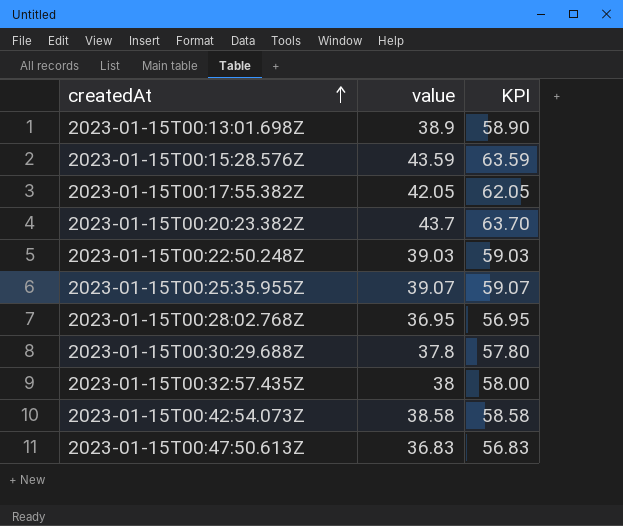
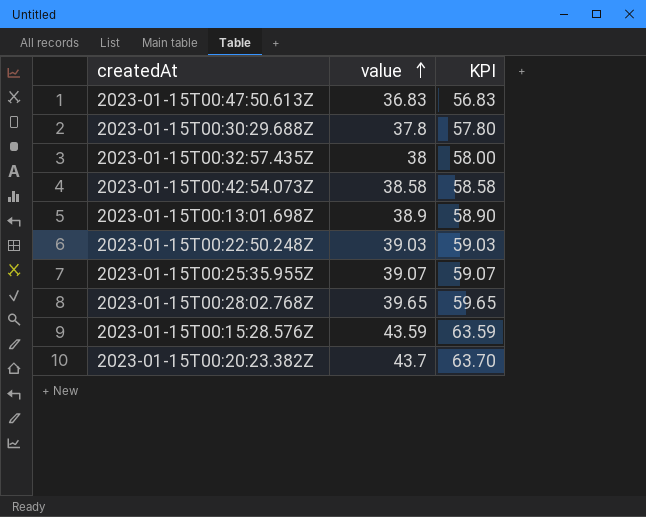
row order: createdAt ascending -> value ascending
row 2023-01-15T00:17:55.382Z: 42.05 | 62.05 -> none
2023-01-15T00:28:02.768Z | value: 36.95 -> 39.65
2023-01-15T00:28:02.768Z | KPI: 56.95 -> 59.65

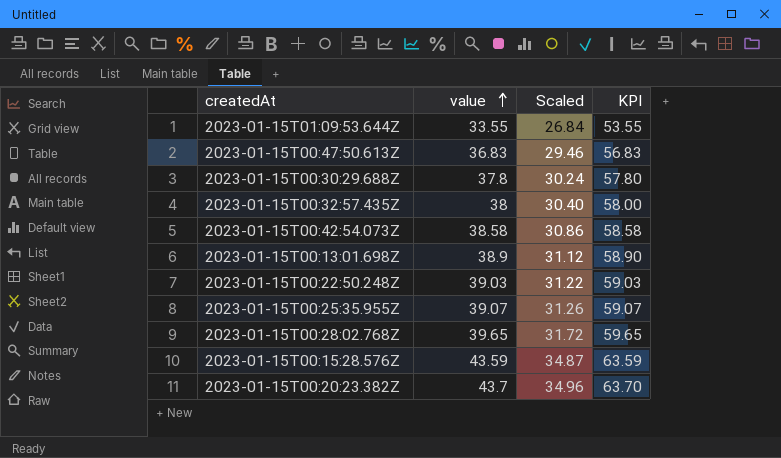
column Scaled | formula: none -> [value] * 0.8
row 2023-01-15T01:09:53.644Z: none -> 33.55 | 26.84 | 53.55

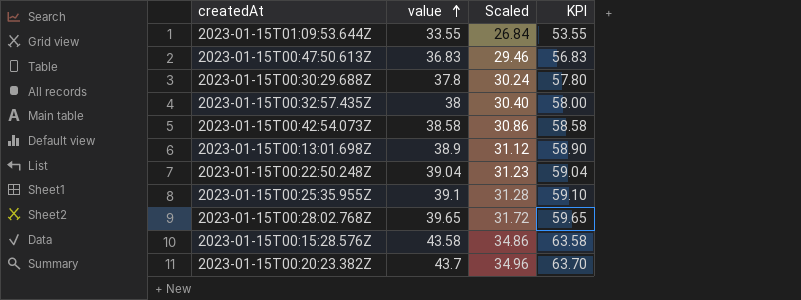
2023-01-15T00:22:50.248Z | value: 39.03 -> 39.04
2023-01-15T00:22:50.248Z | Scaled: 31.22 -> 31.23
2023-01-15T00:22:50.248Z | KPI: 59.03 -> 59.04
2023-01-15T00:25:35.955Z | value: 39.07 -> 39.1
2023-01-15T00:25:35.955Z | Scaled: 31.26 -> 31.28
2023-01-15T00:25:35.955Z | KPI: 59.07 -> 59.10
2023-01-15T00:15:28.576Z | value: 43.59 -> 43.58
2023-01-15T00:15:28.576Z | Scaled: 34.87 -> 34.86
2023-01-15T00:15:28.576Z | KPI: 63.59 -> 63.58

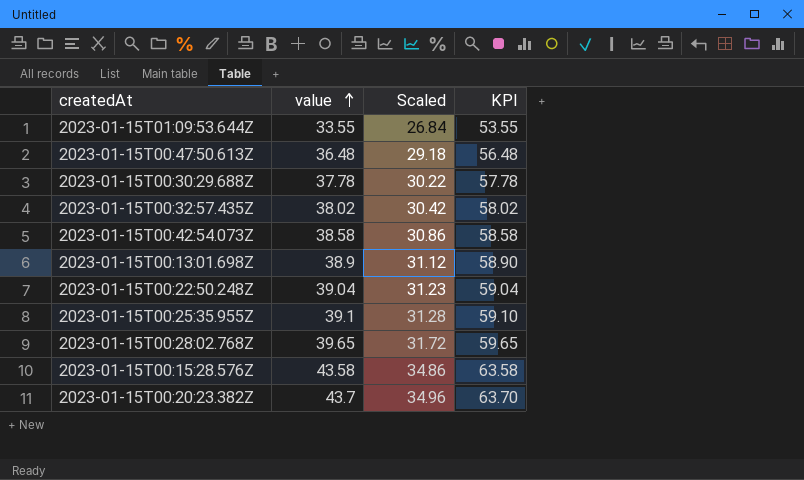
2023-01-15T00:47:50.613Z | value: 36.83 -> 36.48
2023-01-15T00:47:50.613Z | Scaled: 29.46 -> 29.18
2023-01-15T00:47:50.613Z | KPI: 56.83 -> 56.48
2023-01-15T00:30:29.688Z | value: 37.8 -> 37.78
2023-01-15T00:30:29.688Z | Scaled: 30.24 -> 30.22
2023-01-15T00:30:29.688Z | KPI: 57.80 -> 57.78
2023-01-15T00:32:57.435Z | value: 38 -> 38.02
2023-01-15T00:32:57.435Z | Scaled: 30.40 -> 30.42
2023-01-15T00:32:57.435Z | KPI: 58.00 -> 58.02

